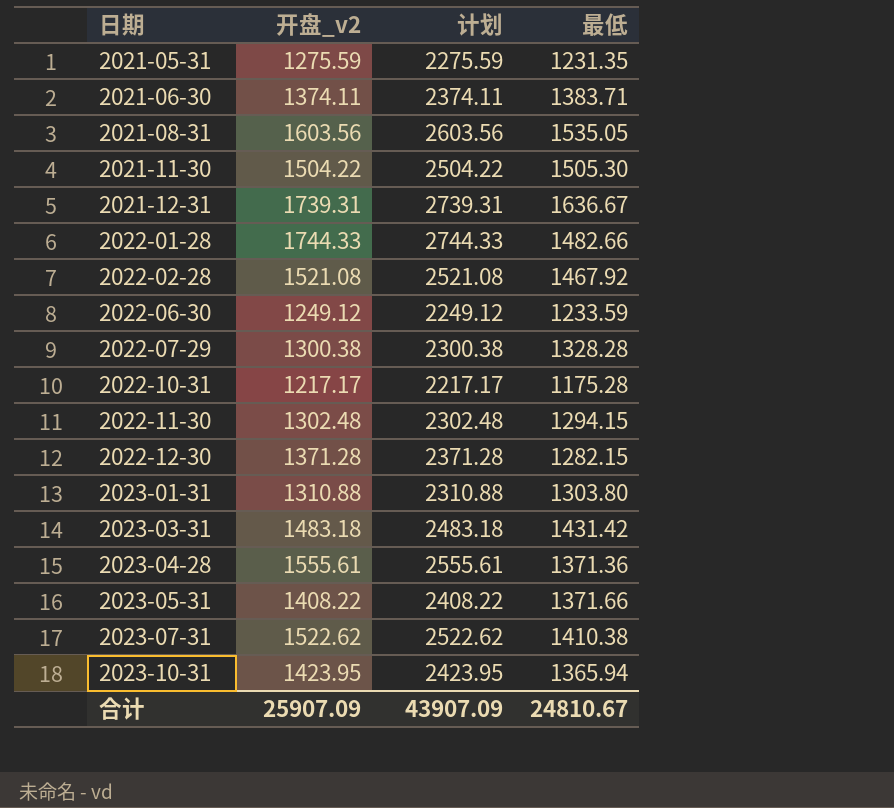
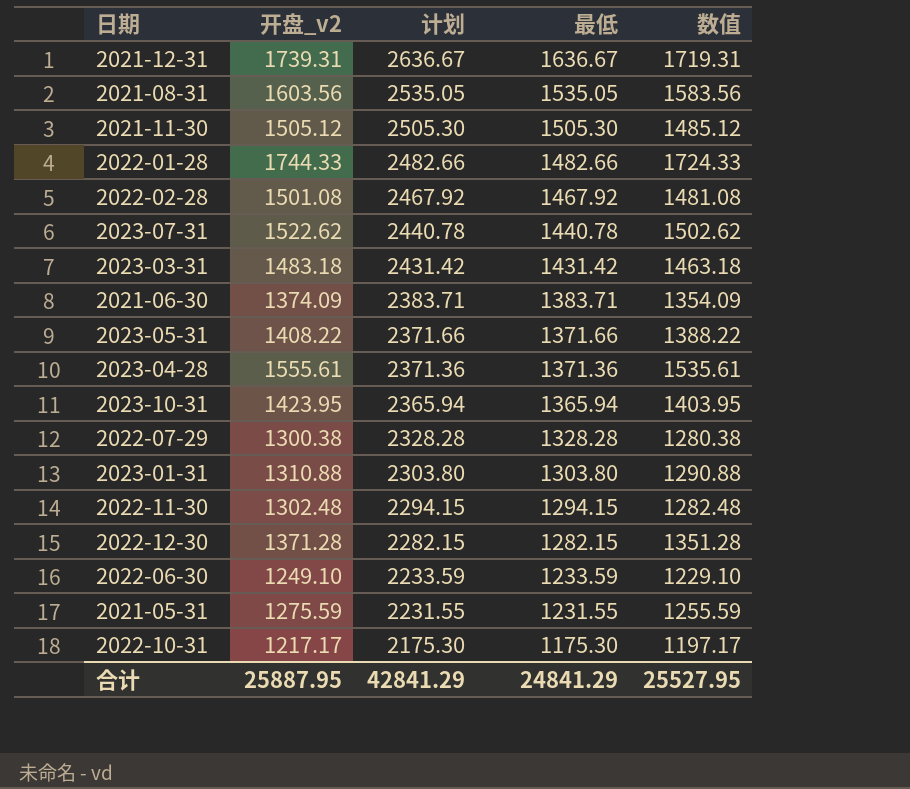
row order: 日期 ascending -> 计划 descending
column 计划 | formula: [开盘_v2] + 1000 -> [最低] + 1000
column 数值 | formula: none -> [开盘_v2] - 20
2021-11-30 | 开盘_v2: 1504.22 -> 1505.12
2022-02-28 | 开盘_v2: 1521.08 -> 1501.08
2023-07-31 | 最低: 1410.38 -> 1440.78
2021-06-30 | 开盘_v2: 1374.11 -> 1374.09
2022-06-30 | 开盘_v2: 1249.12 -> 1249.10
2021-05-31 | 最低: 1231.35 -> 1231.55
2022-10-31 | 最低: 1175.28 -> 1175.30
合计 | 开盘_v2: 25907.09 -> 25887.95
合计 | 计划: 43907.09 -> 42841.29
合计 | 最低: 24810.67 -> 24841.29

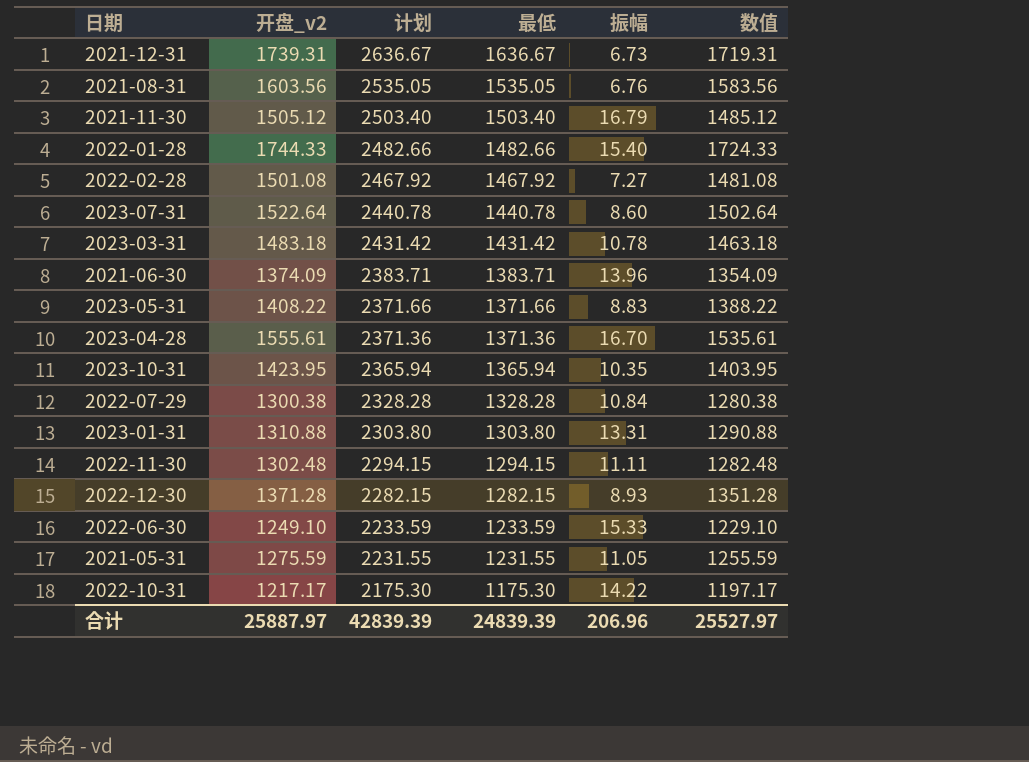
column 振幅 | position: none -> 5
2021-11-30 | 计划: 2505.30 -> 2503.40
2021-11-30 | 最低: 1505.30 -> 1503.40
2023-07-31 | 开盘_v2: 1522.62 -> 1522.64
2023-07-31 | 数值: 1502.62 -> 1502.64
合计 | 开盘_v2: 25887.95 -> 25887.97
合计 | 计划: 42841.29 -> 42839.39
合计 | 最低: 24841.29 -> 24839.39
合计 | 数值: 25527.95 -> 25527.97

